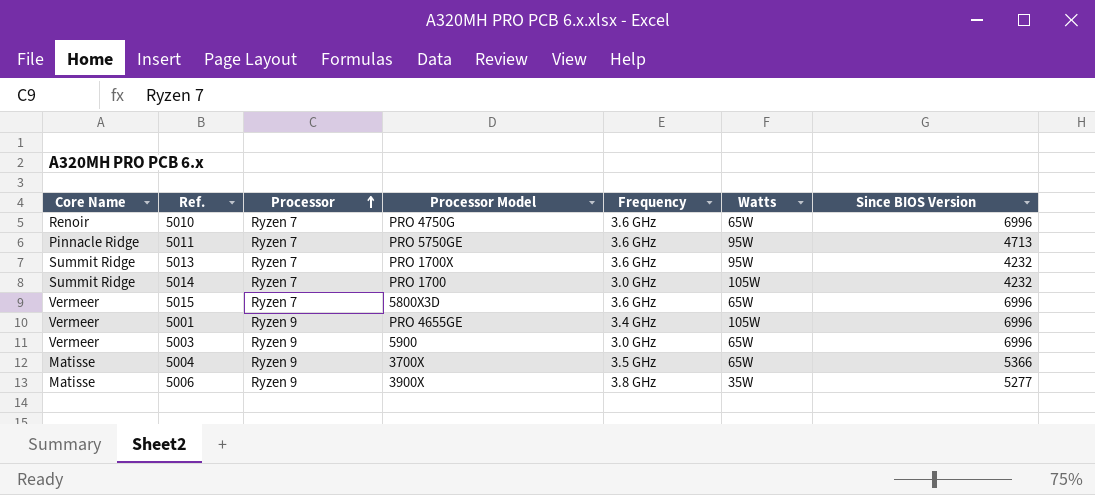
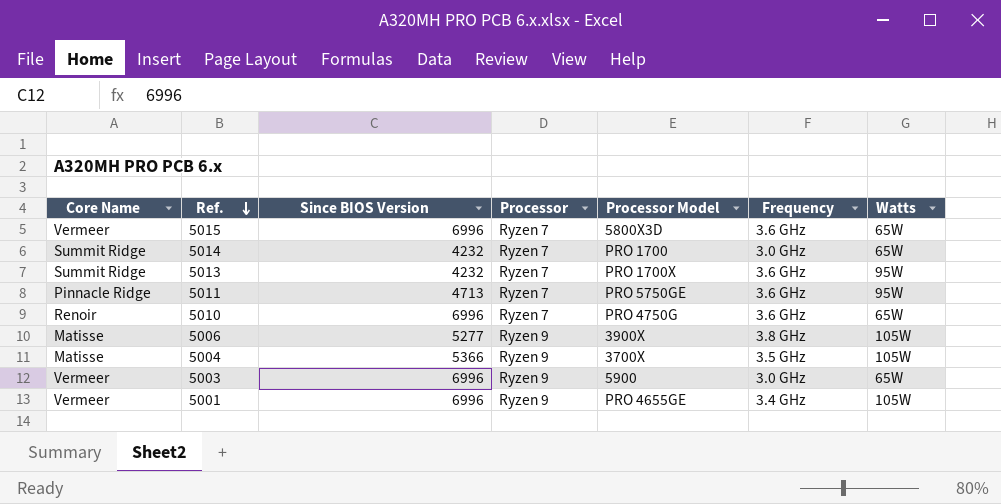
row order: Processor ascending -> Ref. descending
column Since BIOS Version | position: 7 -> 3
5014 | Watts: 105W -> 65W
5006 | Watts: 35W -> 105W
5004 | Watts: 65W -> 105W

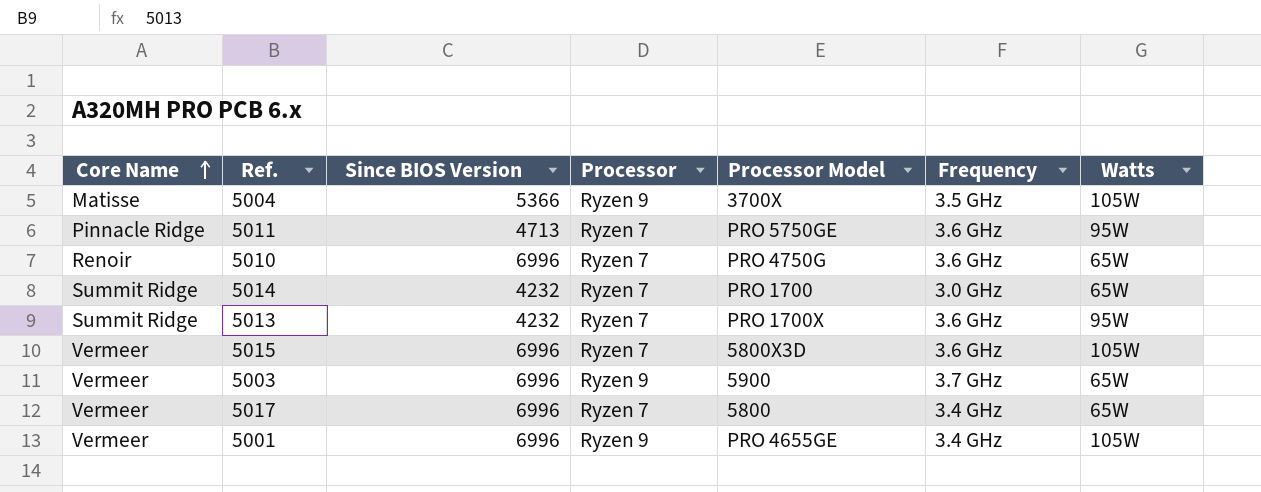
row order: Ref. descending -> Core Name ascending
row 5006: Matisse | 5277 | Ryzen 9 | 3900X | 3.8 GHz | 105W -> none
5015 | Watts: 65W -> 105W
5003 | Frequency: 3.0 GHz -> 3.7 GHz
row 5017: none -> Vermeer | 6996 | Ryzen 7 | 5800 | 3.4 GHz | 65W

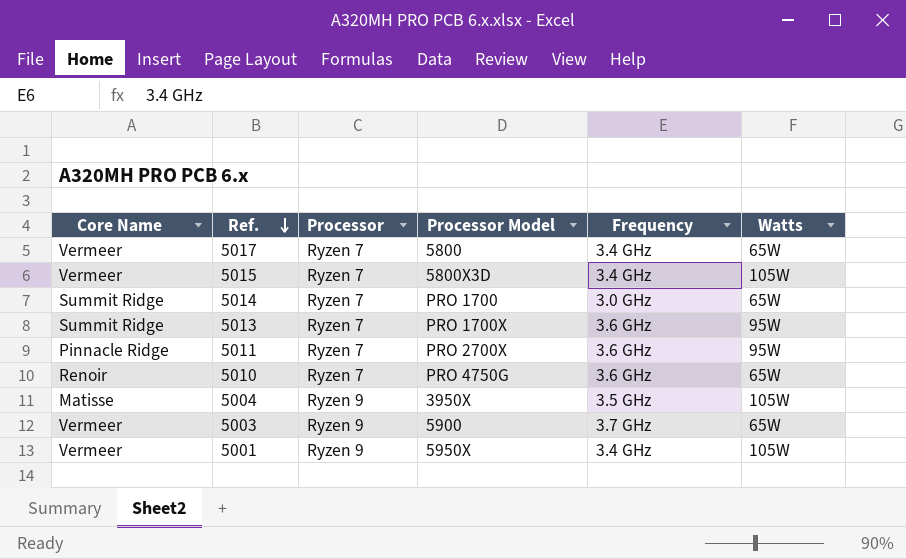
row order: Core Name ascending -> Ref. descending
column Since BIOS Version | position: 3 -> none
5015 | Frequency: 3.6 GHz -> 3.4 GHz
5011 | Processor Model: PRO 5750GE -> PRO 2700X
5004 | Processor Model: 3700X -> 3950X
5001 | Processor Model: PRO 4655GE -> 5950X

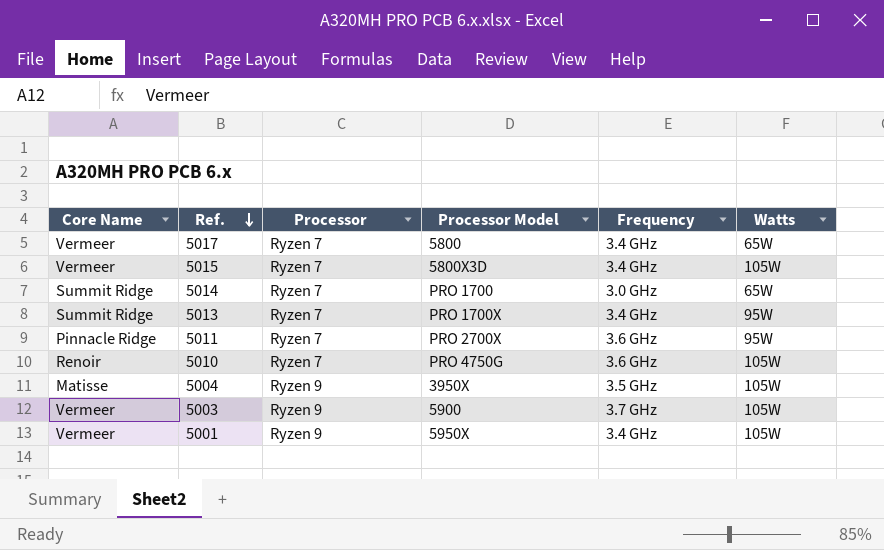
5013 | Frequency: 3.6 GHz -> 3.4 GHz
5010 | Watts: 65W -> 105W
5003 | Watts: 65W -> 105W

